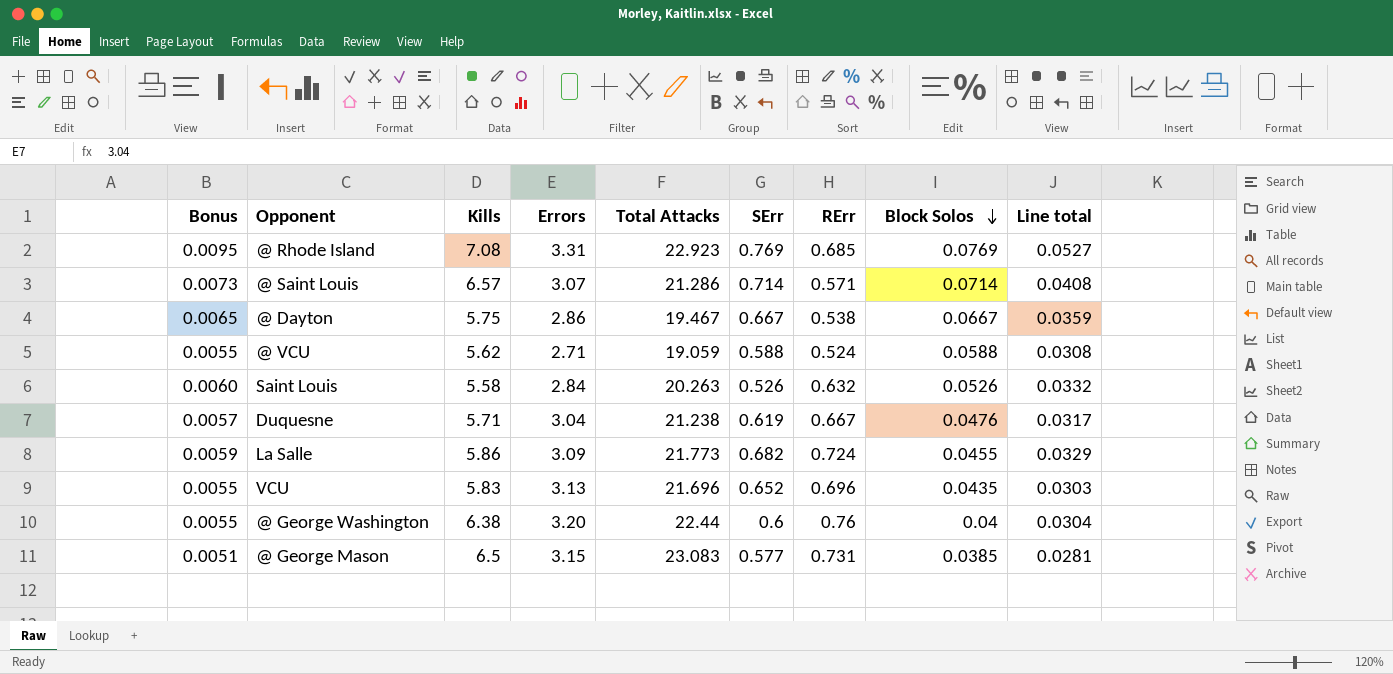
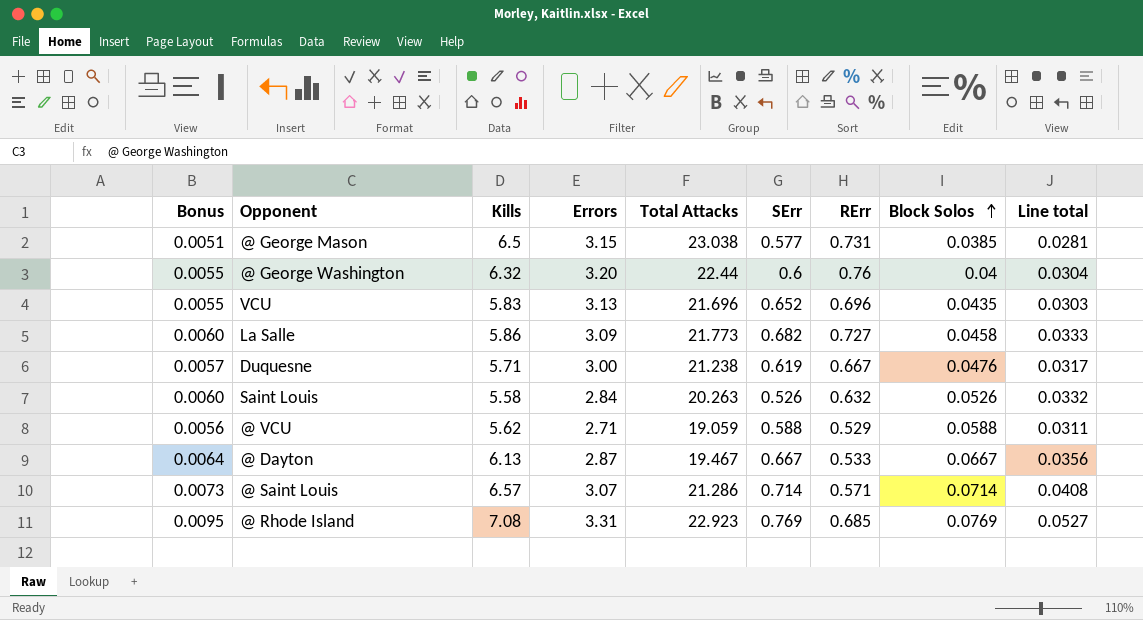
row order: Block Solos descending -> Block Solos ascending
@ George Mason | Total Attacks: 23.083 -> 23.038
@ George Washington | Kills: 6.38 -> 6.32
La Salle | Bonus: 0.0059 -> 0.0060
La Salle | RErr: 0.724 -> 0.727
La Salle | Block Solos: 0.0455 -> 0.0458
La Salle | Line total: 0.0329 -> 0.0333
Duquesne | Errors: 3.04 -> 3.00
@ VCU | Bonus: 0.0055 -> 0.0056
@ VCU | RErr: 0.524 -> 0.529
@ VCU | Line total: 0.0308 -> 0.0311
@ Dayton | Bonus: 0.0065 -> 0.0064
@ Dayton | Kills: 5.75 -> 6.13
@ Dayton | Errors: 2.86 -> 2.87
@ Dayton | RErr: 0.538 -> 0.533
@ Dayton | Line total: 0.0359 -> 0.0356

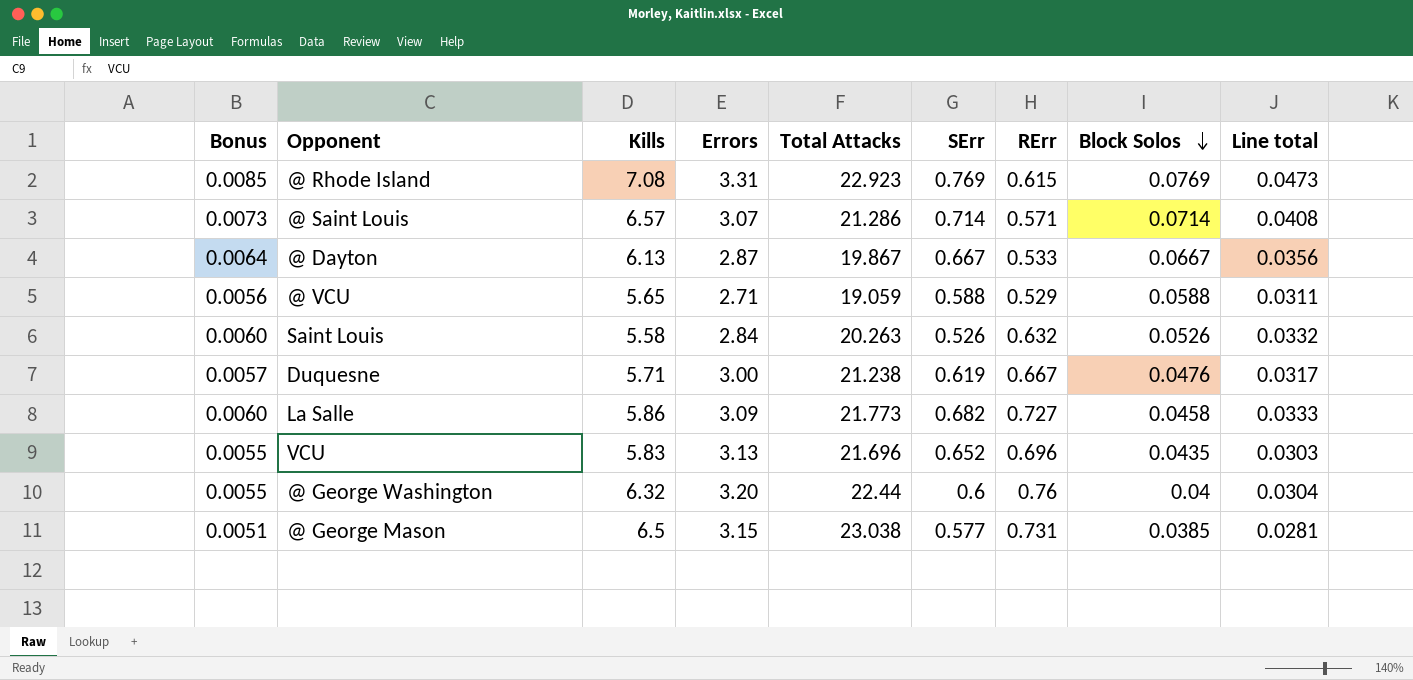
row order: Block Solos ascending -> Block Solos descending
@ Rhode Island | Bonus: 0.0095 -> 0.0085
@ Rhode Island | RErr: 0.685 -> 0.615
@ Rhode Island | Line total: 0.0527 -> 0.0473
@ Dayton | Total Attacks: 19.467 -> 19.867
@ VCU | Kills: 5.62 -> 5.65

